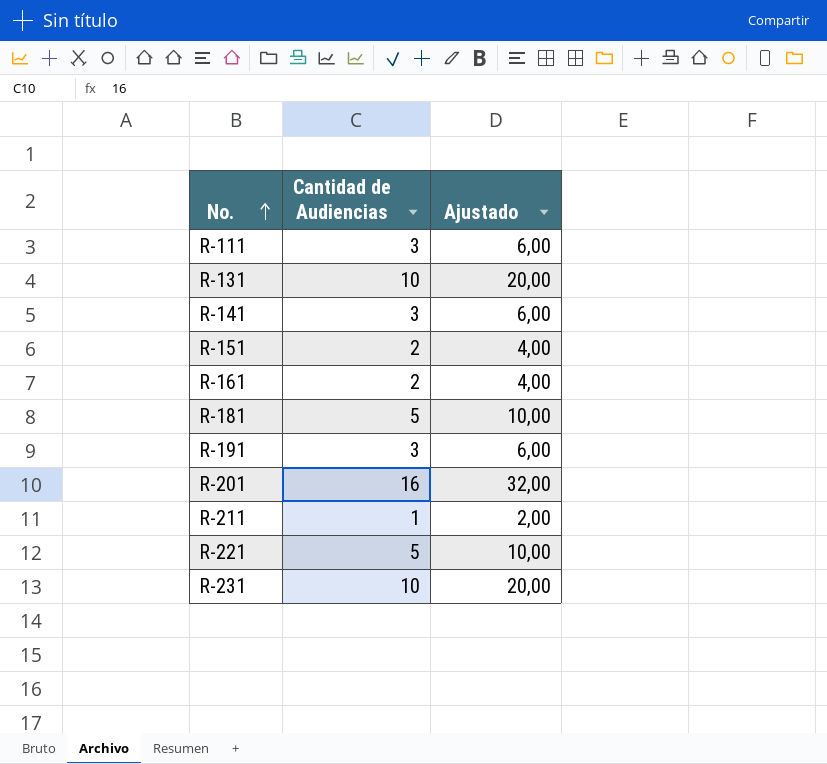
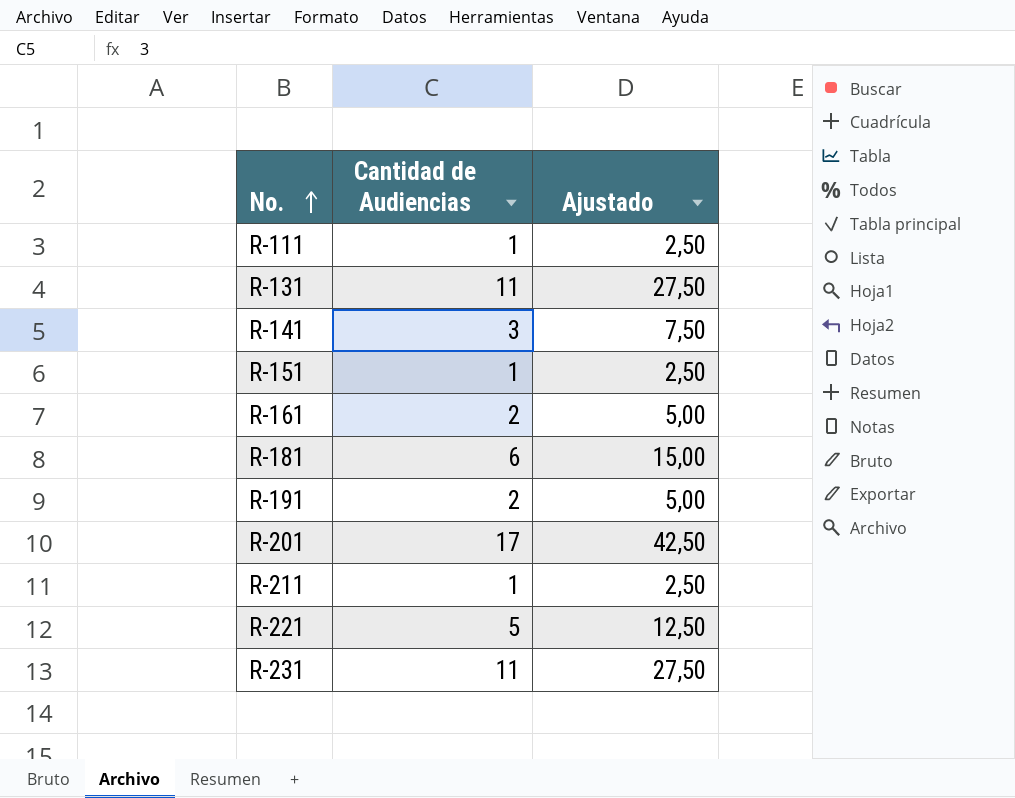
column Ajustado | formula: [Cantidad de Audiencias] * 2 -> [Cantidad de Audiencias] * 2,5
R-111 | Cantidad de Audiencias: 3 -> 1
R-131 | Cantidad de Audiencias: 10 -> 11
R-151 | Cantidad de Audiencias: 2 -> 1
R-181 | Cantidad de Audiencias: 5 -> 6
R-191 | Cantidad de Audiencias: 3 -> 2
R-201 | Cantidad de Audiencias: 16 -> 17
R-231 | Cantidad de Audiencias: 10 -> 11

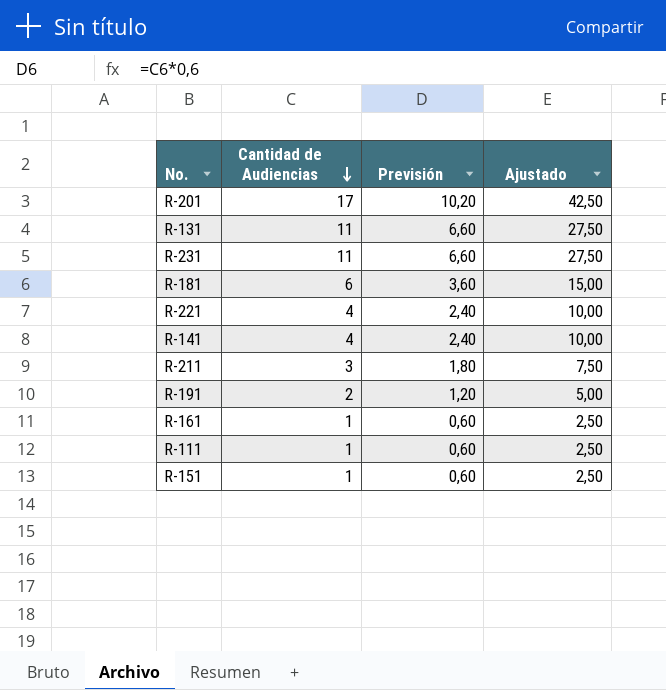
row order: No. ascending -> Cantidad de Audiencias descending
column Previsión | formula: none -> [Cantidad de Audiencias] * 0,6
R-221 | Cantidad de Audiencias: 5 -> 4
R-221 | Ajustado: 12,50 -> 10,00
R-141 | Cantidad de Audiencias: 3 -> 4
R-141 | Ajustado: 7,50 -> 10,00
R-211 | Cantidad de Audiencias: 1 -> 3
R-211 | Ajustado: 2,50 -> 7,50
R-161 | Cantidad de Audiencias: 2 -> 1
R-161 | Ajustado: 5,00 -> 2,50

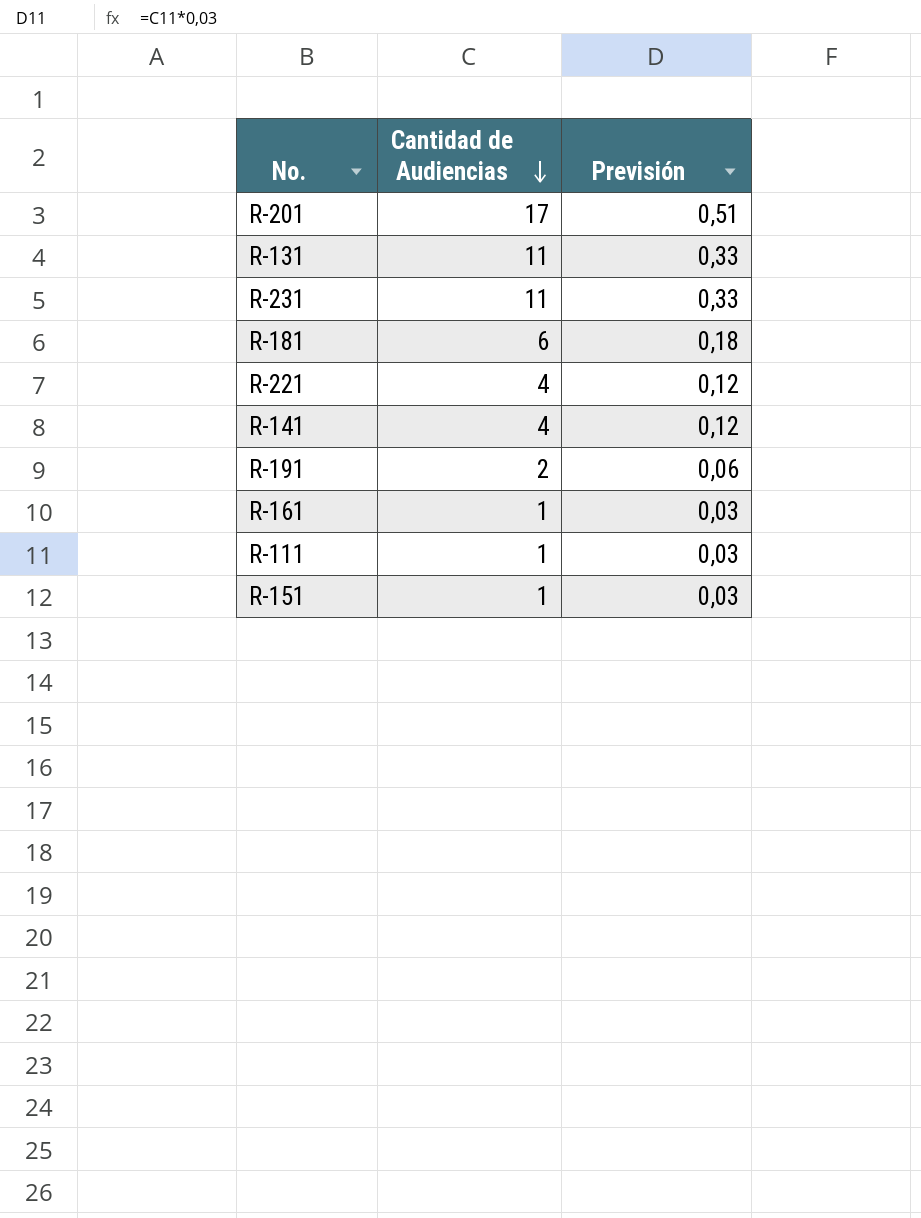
column Ajustado | formula: [Cantidad de Audiencias] * 2,5 -> none
column Previsión | formula: [Cantidad de Audiencias] * 0,6 -> [Cantidad de Audiencias] * 0,03
row R-211: 3 | 1,80 | 7,50 -> none

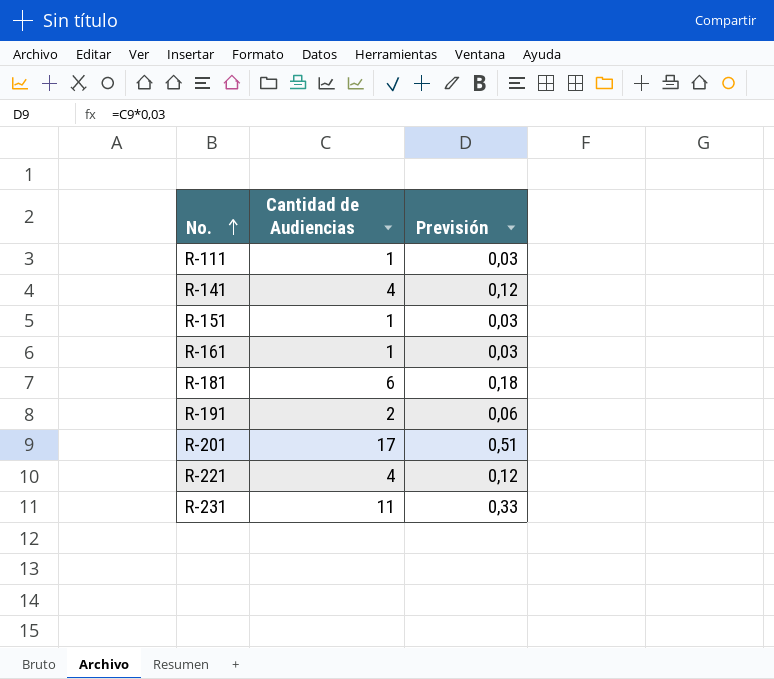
row order: Cantidad de Audiencias descending -> No. ascending
row R-131: 11 | 0,33 -> none

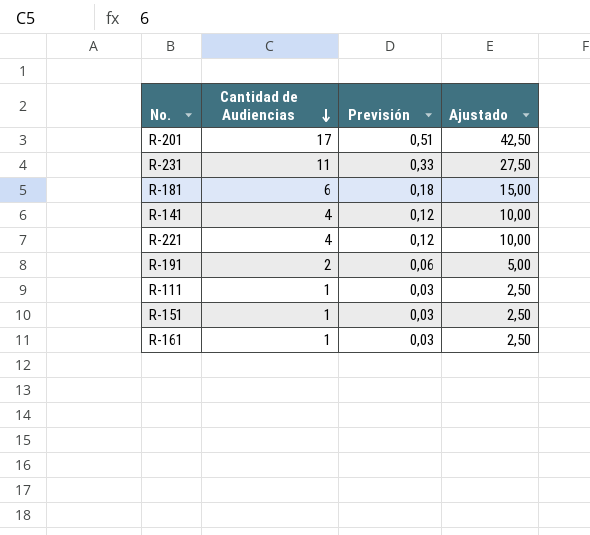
row order: No. ascending -> Cantidad de Audiencias descending
column Ajustado | formula: none -> [Cantidad de Audiencias] * 2,5

